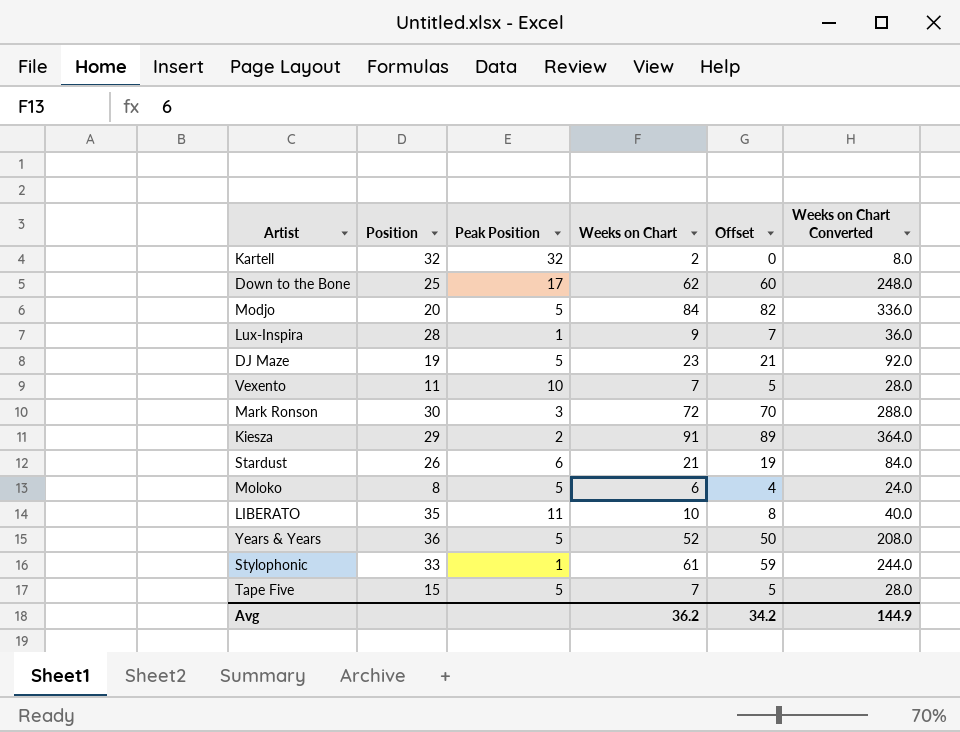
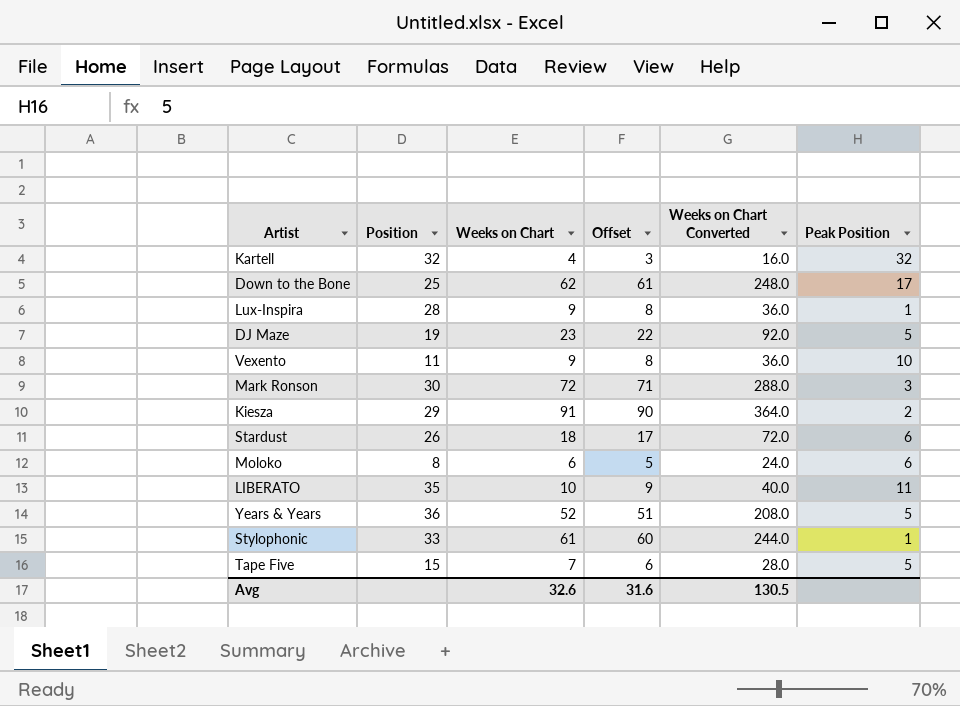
column Offset | formula: [Weeks on Chart] - 2 -> [Weeks on Chart] - 1
column Peak Position | position: 3 -> 6
row Modjo: 20 | 5 | 84 | 82 | 336.0 -> none
Kartell | Weeks on Chart: 2 -> 4
Kartell | Weeks on Chart Converted: 8.0 -> 16.0
Vexento | Weeks on Chart: 7 -> 9
Vexento | Weeks on Chart Converted: 28.0 -> 36.0
Stardust | Weeks on Chart: 21 -> 18
Stardust | Weeks on Chart Converted: 84.0 -> 72.0
Moloko | Peak Position: 5 -> 6
Avg | Weeks on Chart: 36.2 -> 32.6
Avg | Offset: 34.2 -> 31.6
Avg | Weeks on Chart Converted: 144.9 -> 130.5

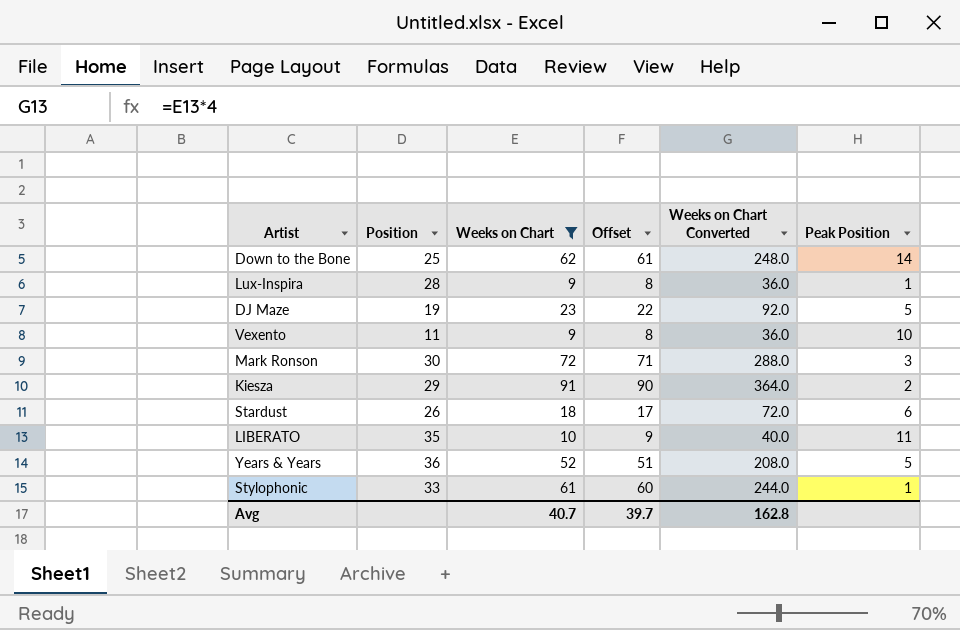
filter: none -> Weeks on Chart >= 9
Down to the Bone | Peak Position: 17 -> 14
Avg | Weeks on Chart: 32.6 -> 40.7
Avg | Offset: 31.6 -> 39.7
Avg | Weeks on Chart Converted: 130.5 -> 162.8

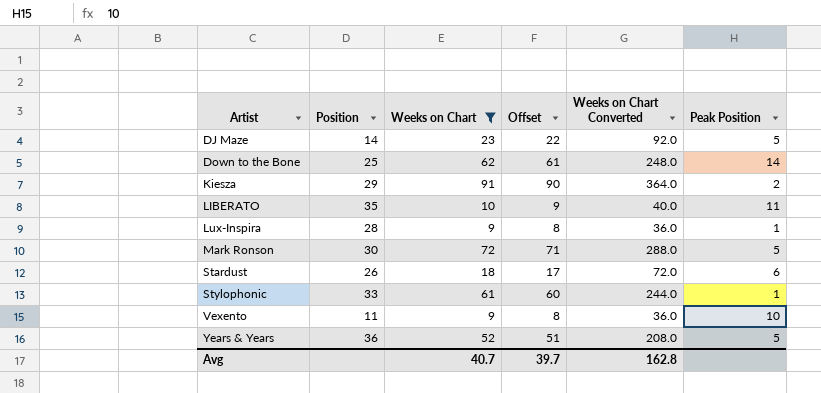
row order: none -> Artist ascending
DJ Maze | Position: 19 -> 14
Mark Ronson | Peak Position: 3 -> 5

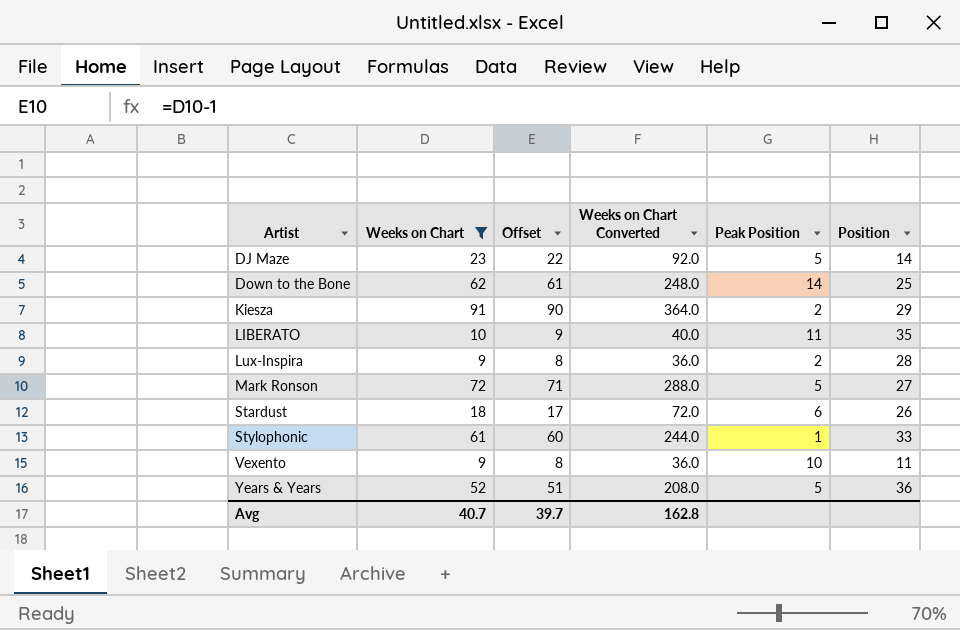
column Position | position: 2 -> 6
Lux-Inspira | Peak Position: 1 -> 2
Mark Ronson | Position: 30 -> 27

